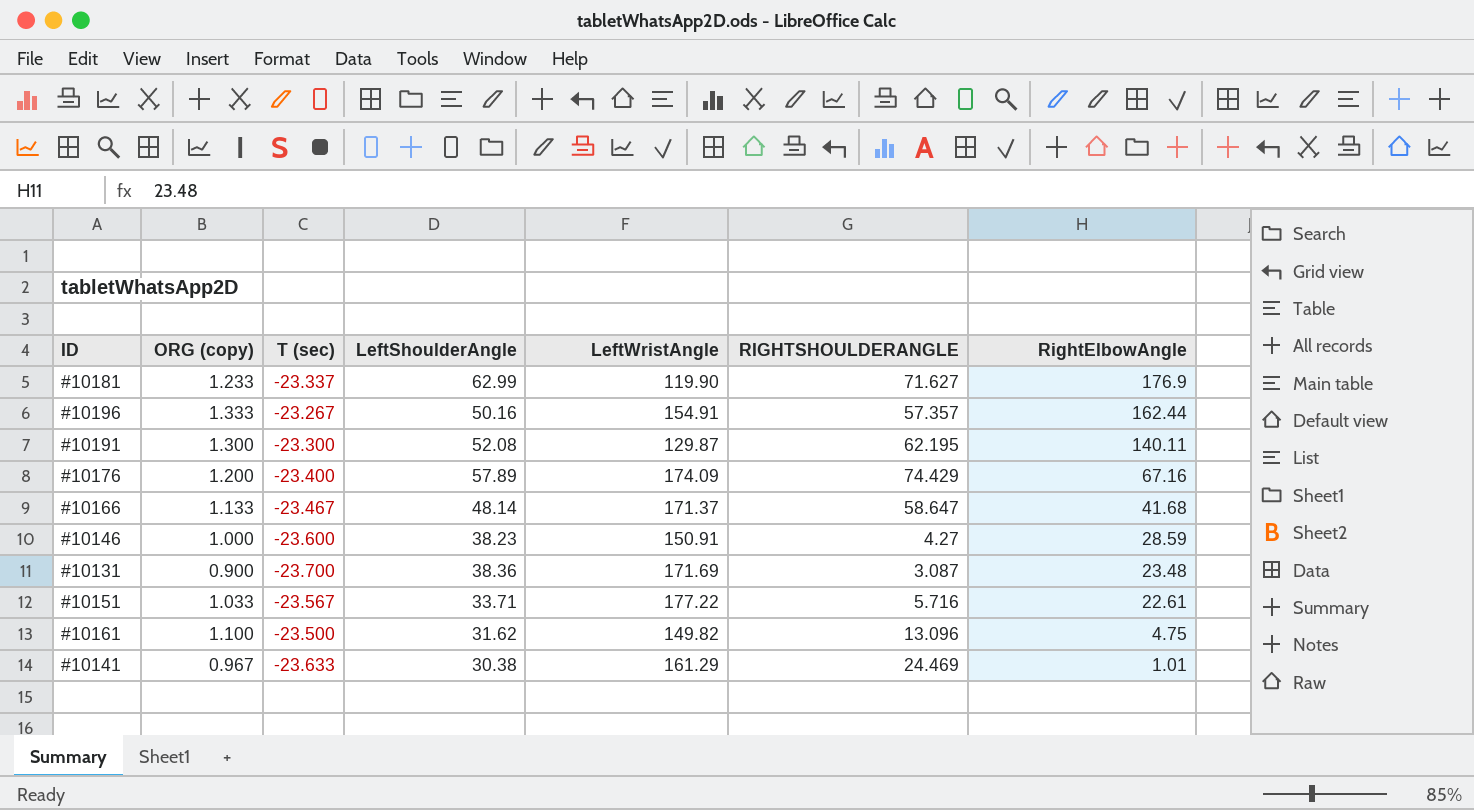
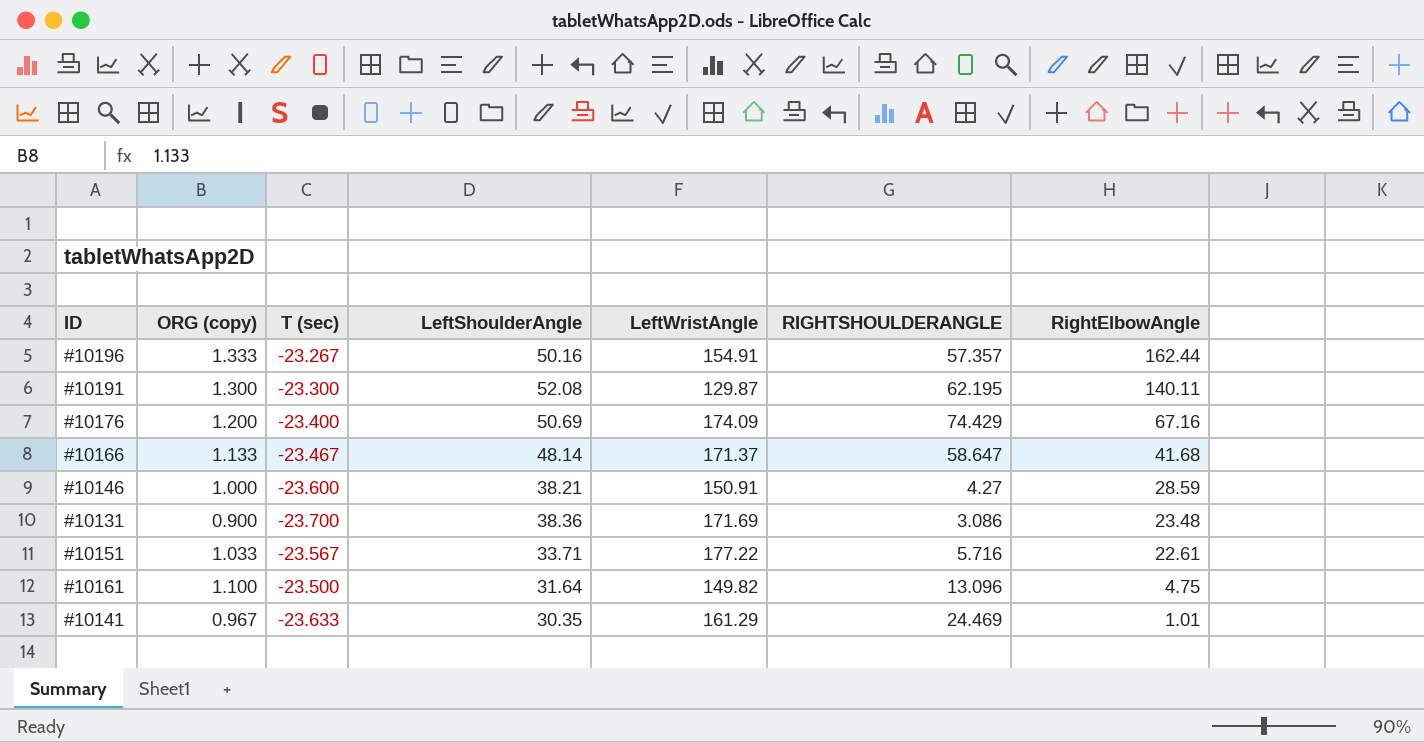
row #10181: 1.233 | -23.337 | 62.99 | 119.90 | 71.627 | 176.9 -> none
#10176 | LeftShoulderAngle: 57.89 -> 50.69
#10146 | LeftShoulderAngle: 38.23 -> 38.21
#10131 | RIGHTSHOULDERANGLE: 3.087 -> 3.086
#10161 | LeftShoulderAngle: 31.62 -> 31.64
#10141 | LeftShoulderAngle: 30.38 -> 30.35

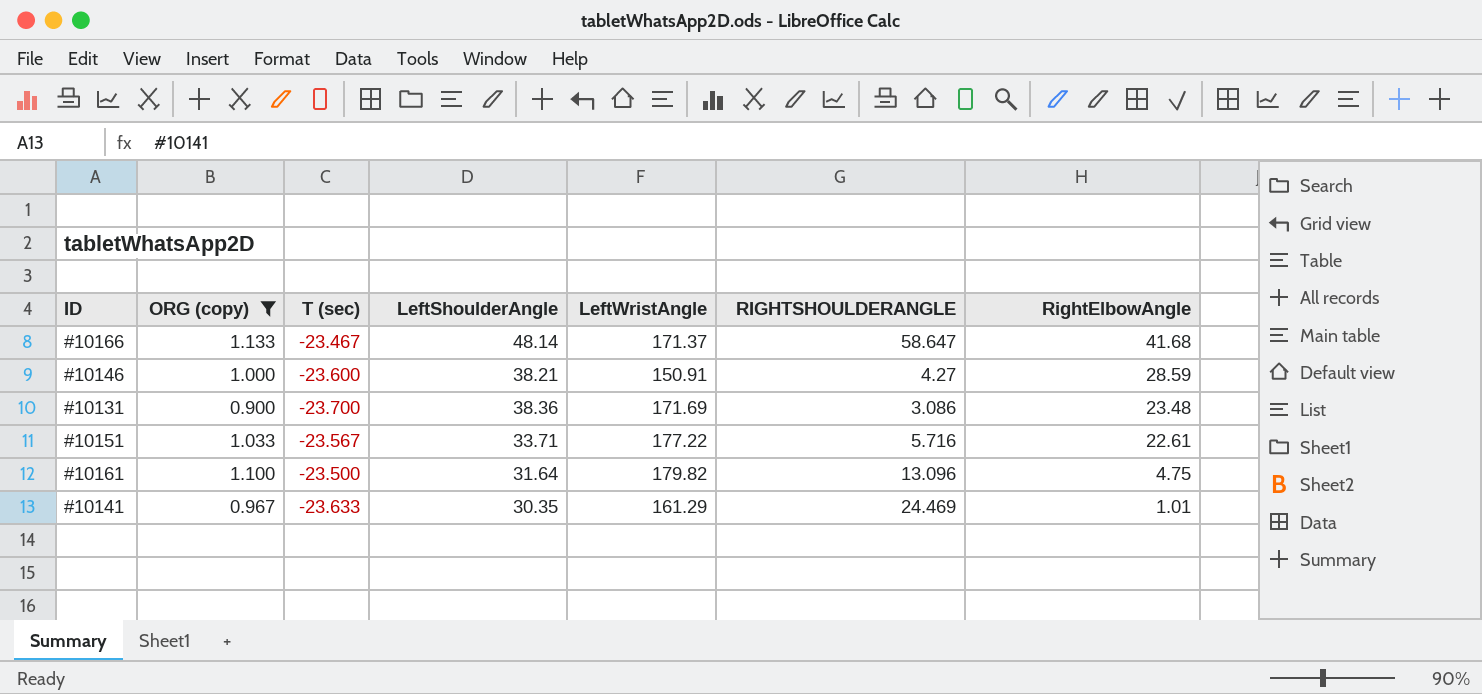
filter: none -> ORG (copy) <= 1.133
#10161 | LeftWristAngle: 149.82 -> 179.82

